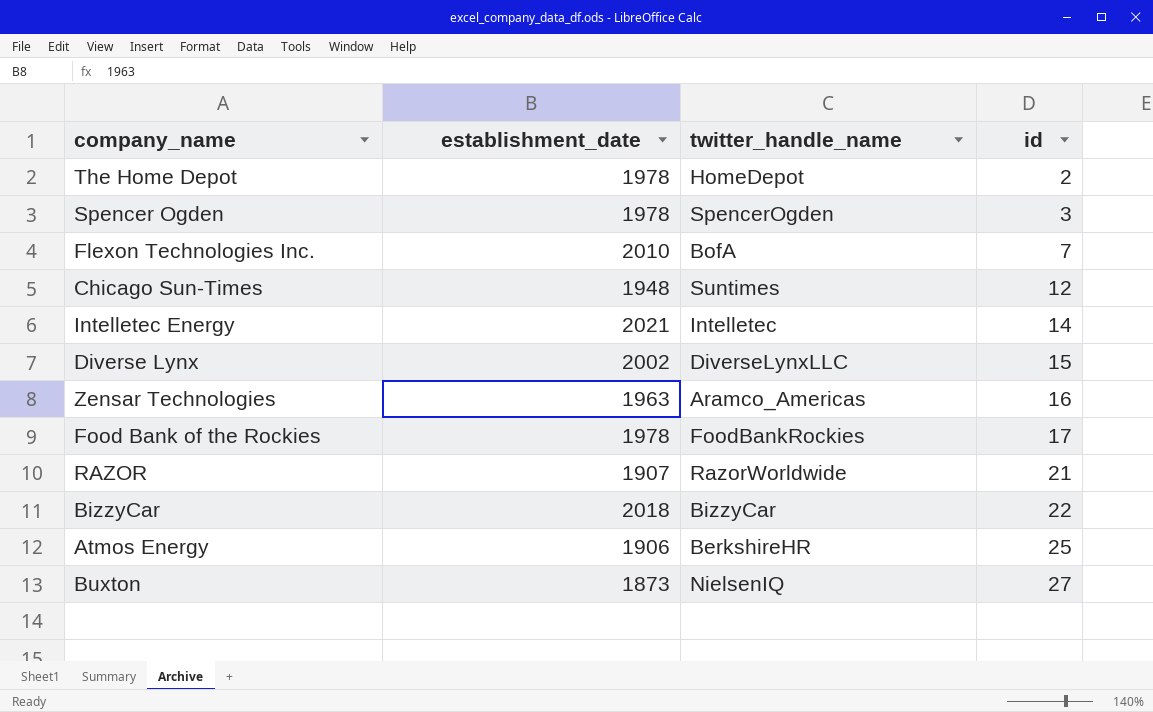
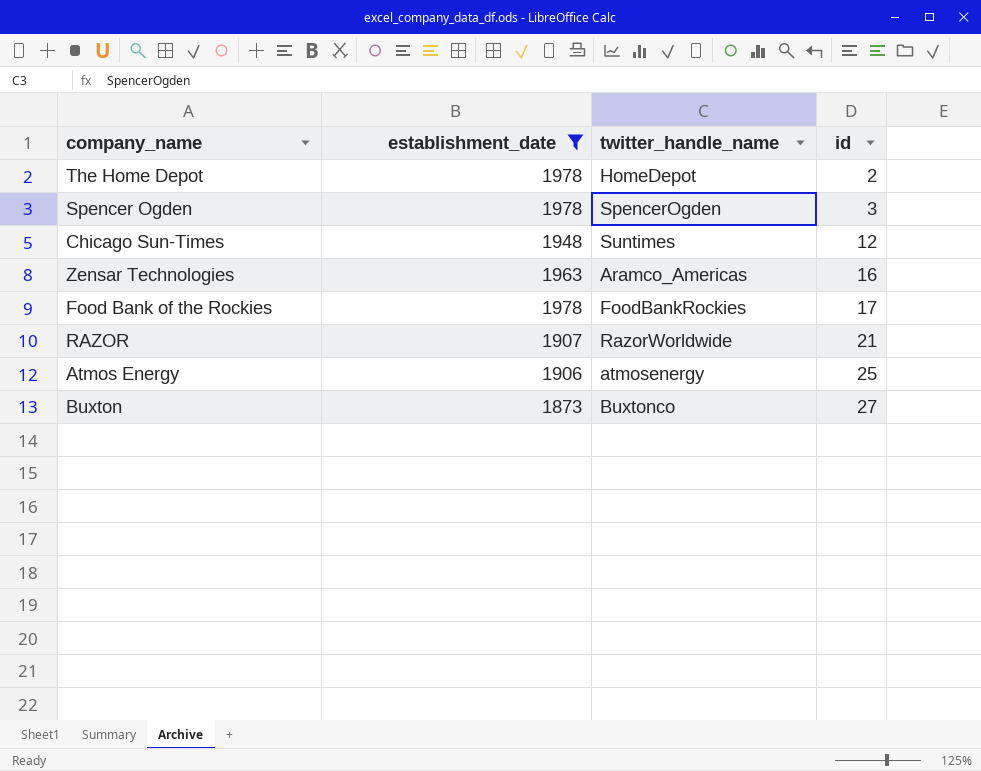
filter: none -> establishment_date <= 1978
Atmos Energy | twitter_handle_name: BerkshireHR -> atmosenergy
Buxton | twitter_handle_name: NielsenIQ -> Buxtonco

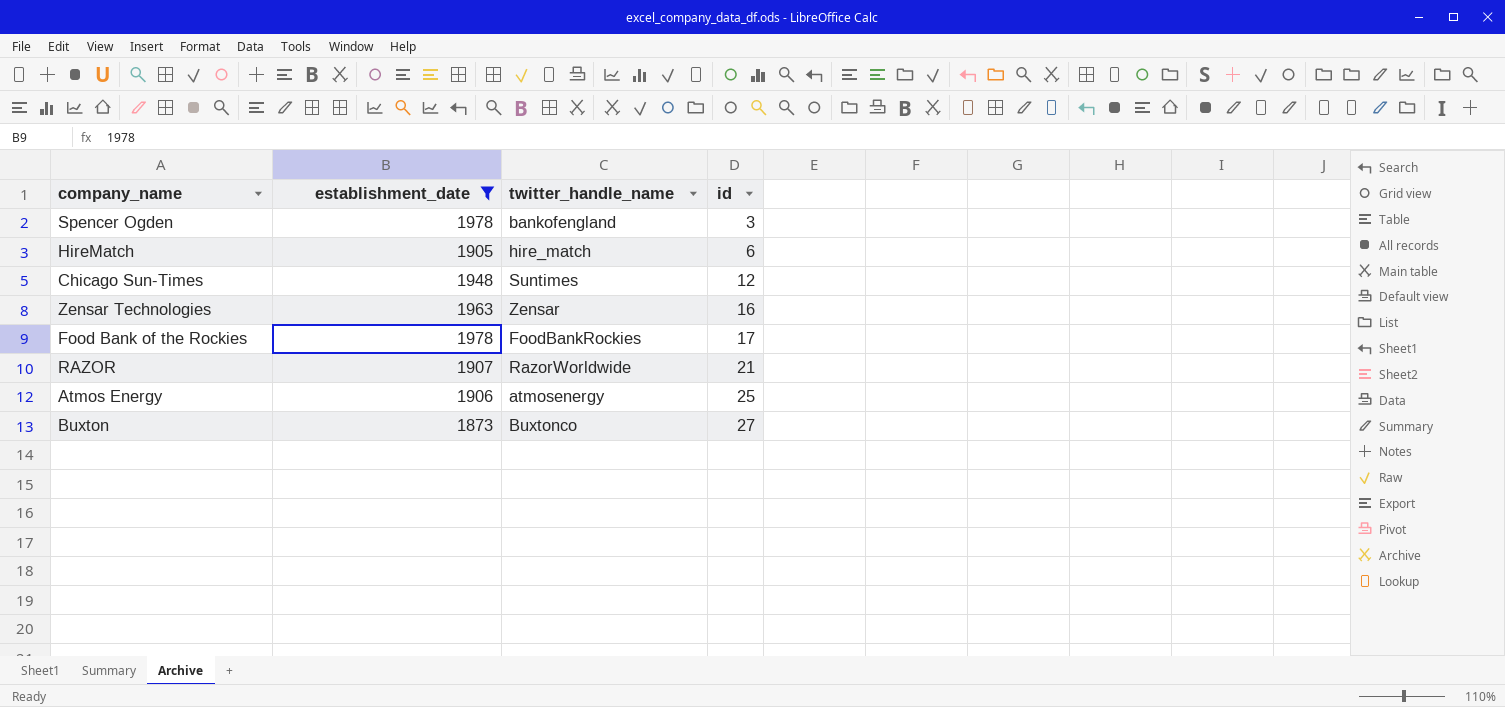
row The Home Depot: 1978 | HomeDepot | 2 -> none
Spencer Ogden | twitter_handle_name: SpencerOgden -> bankofengland
row HireMatch: none -> 1905 | hire_match | 6
Zensar Technologies | twitter_handle_name: Aramco_Americas -> Zensar

